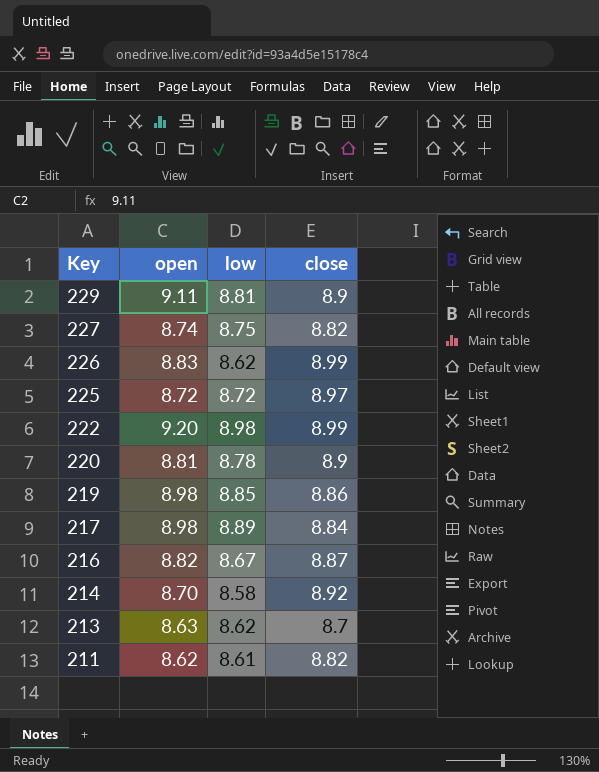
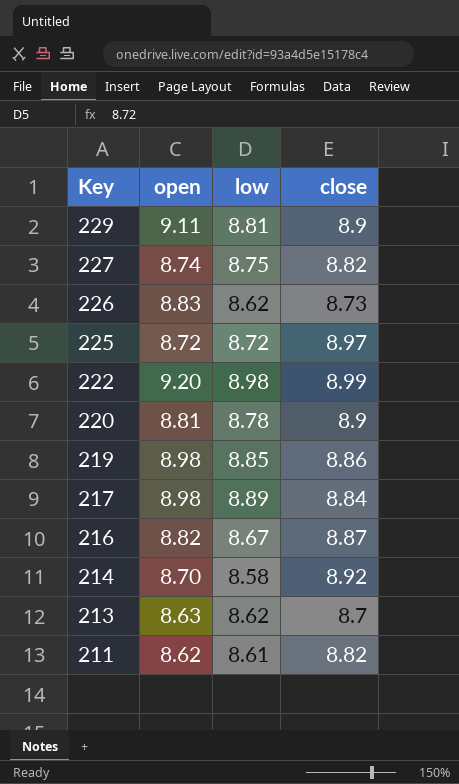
226 | close: 8.99 -> 8.73

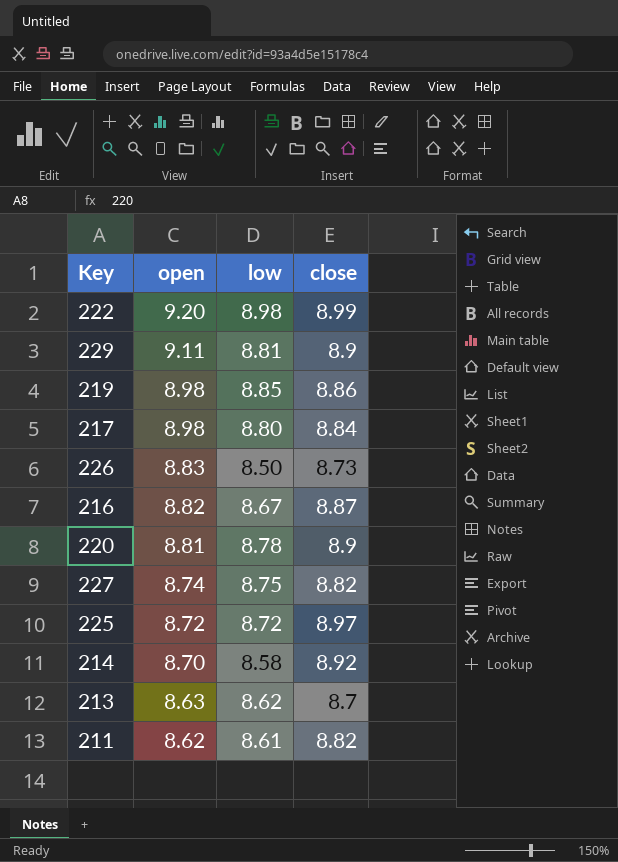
row order: Key descending -> open descending
217 | low: 8.89 -> 8.80
226 | low: 8.62 -> 8.50

